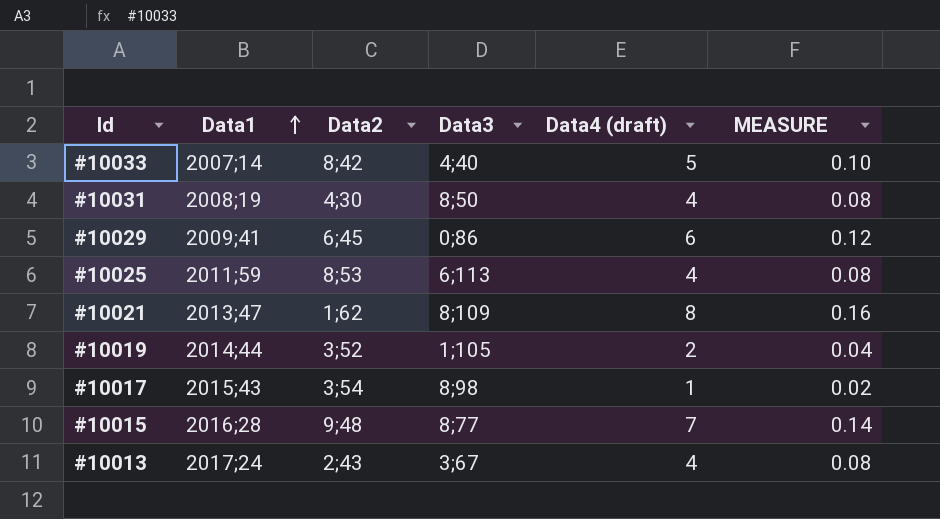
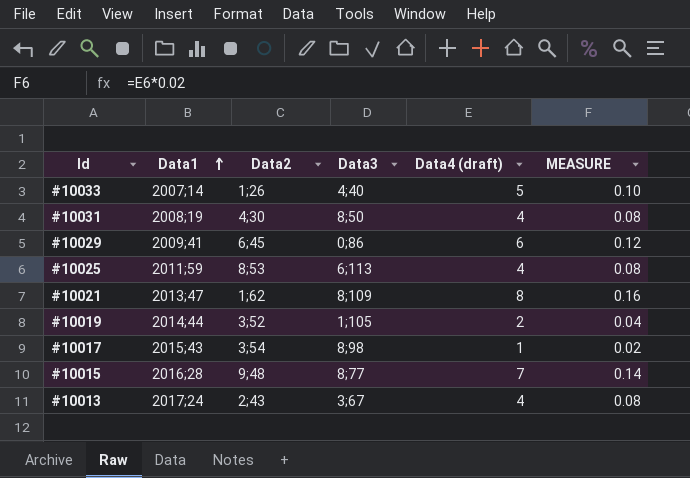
#10033 | Data2: 8;42 -> 1;26

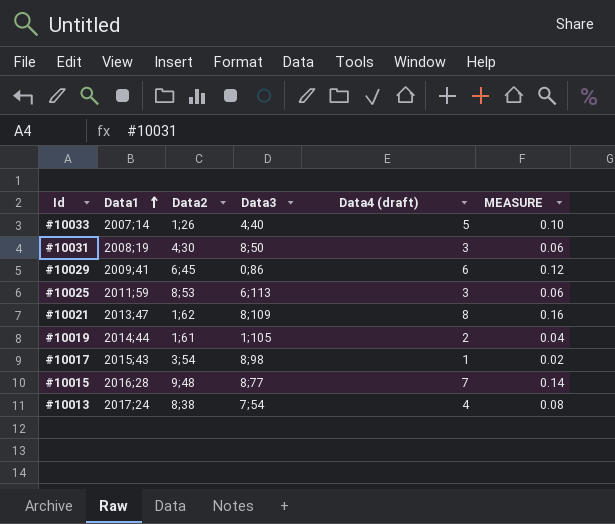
#10031 | Data4 (draft): 4 -> 3
#10031 | MEASURE: 0.08 -> 0.06
#10025 | Data4 (draft): 4 -> 3
#10025 | MEASURE: 0.08 -> 0.06
#10019 | Data2: 3;52 -> 1;61
#10013 | Data2: 2;43 -> 8;38
#10013 | Data3: 3;67 -> 7;54

